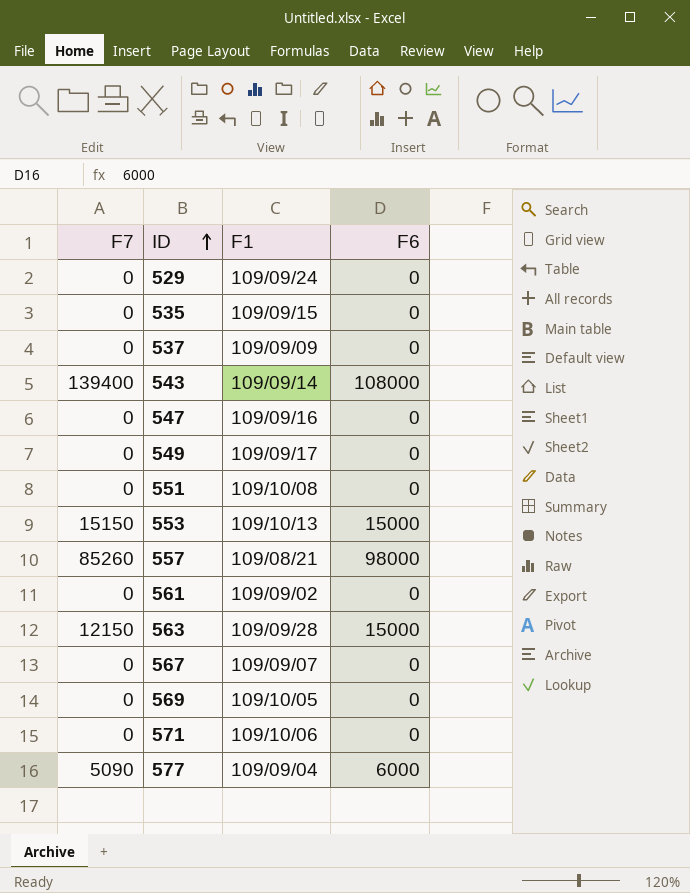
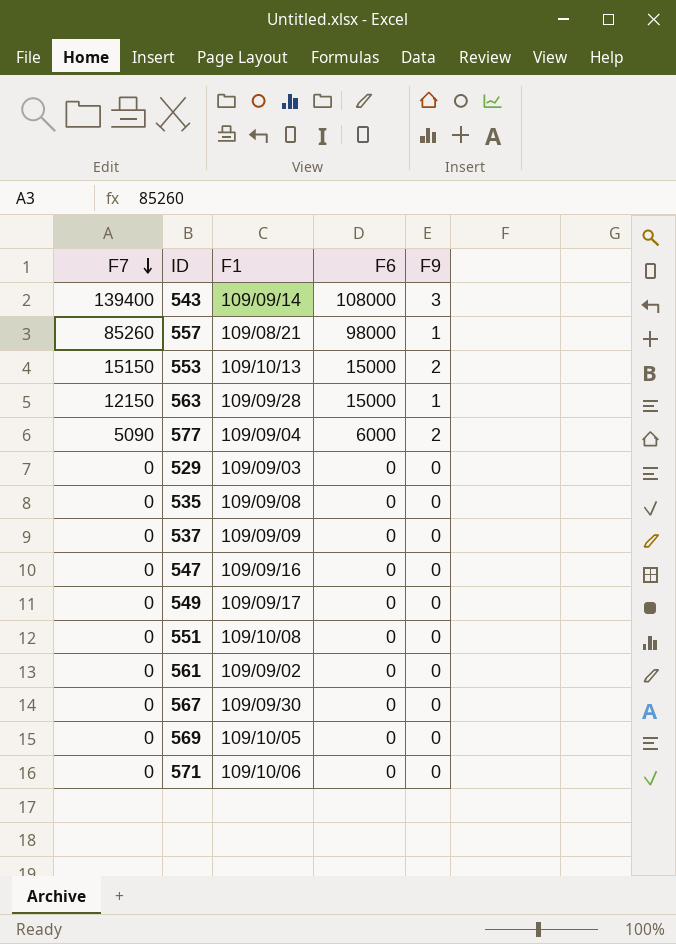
row order: ID ascending -> F7 descending
column F9 | position: none -> 5
529 | F1: 109/09/24 -> 109/09/03
535 | F1: 109/09/15 -> 109/09/08
567 | F1: 109/09/07 -> 109/09/30

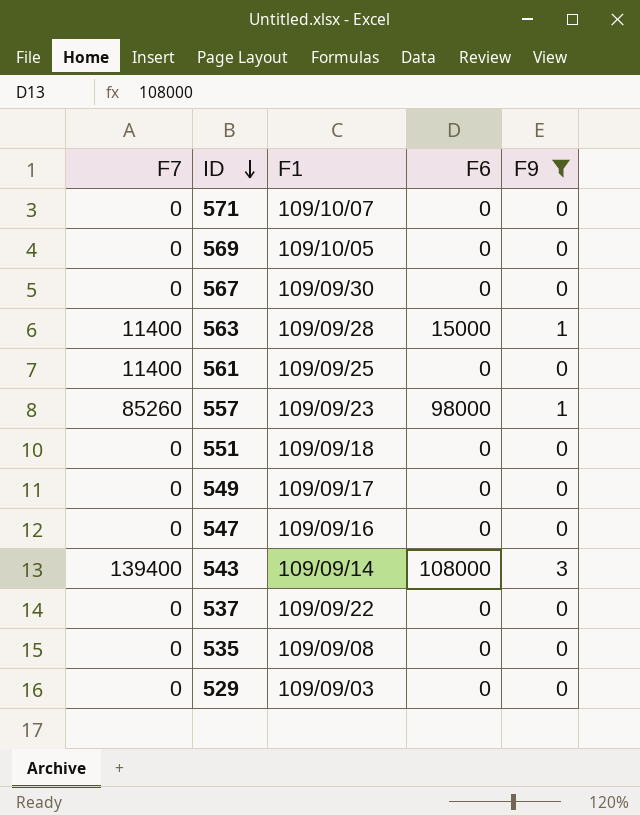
filter: none -> F9 != 2
row order: F7 descending -> ID descending
571 | F1: 109/10/06 -> 109/10/07
563 | F7: 12150 -> 11400
561 | F7: 0 -> 11400
561 | F1: 109/09/02 -> 109/09/25
557 | F1: 109/08/21 -> 109/09/23
551 | F1: 109/10/08 -> 109/09/18
537 | F1: 109/09/09 -> 109/09/22

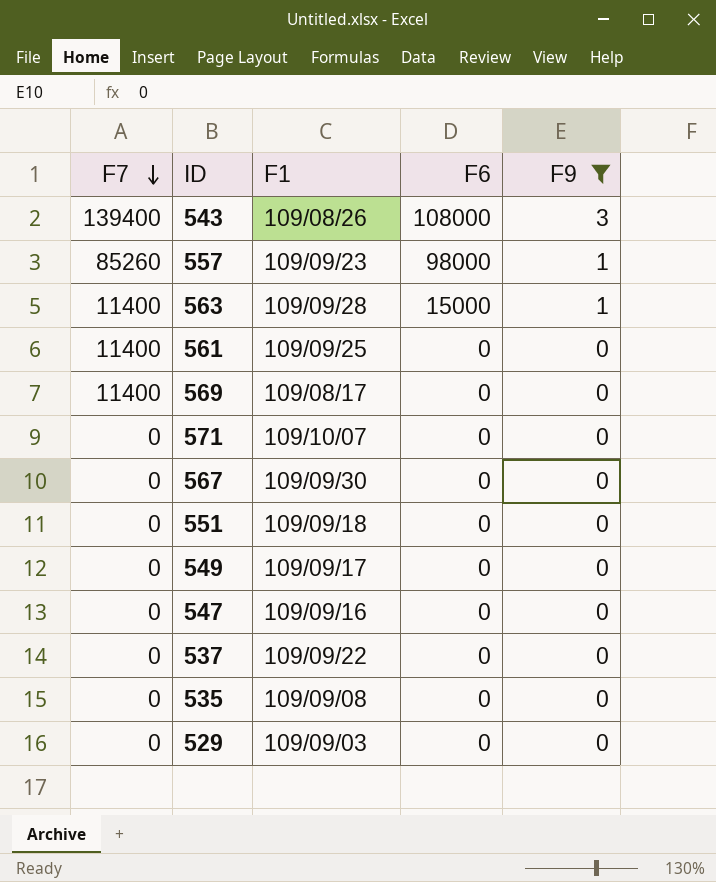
row order: ID descending -> F7 descending
543 | F1: 109/09/14 -> 109/08/26
569 | F7: 0 -> 11400
569 | F1: 109/10/05 -> 109/08/17

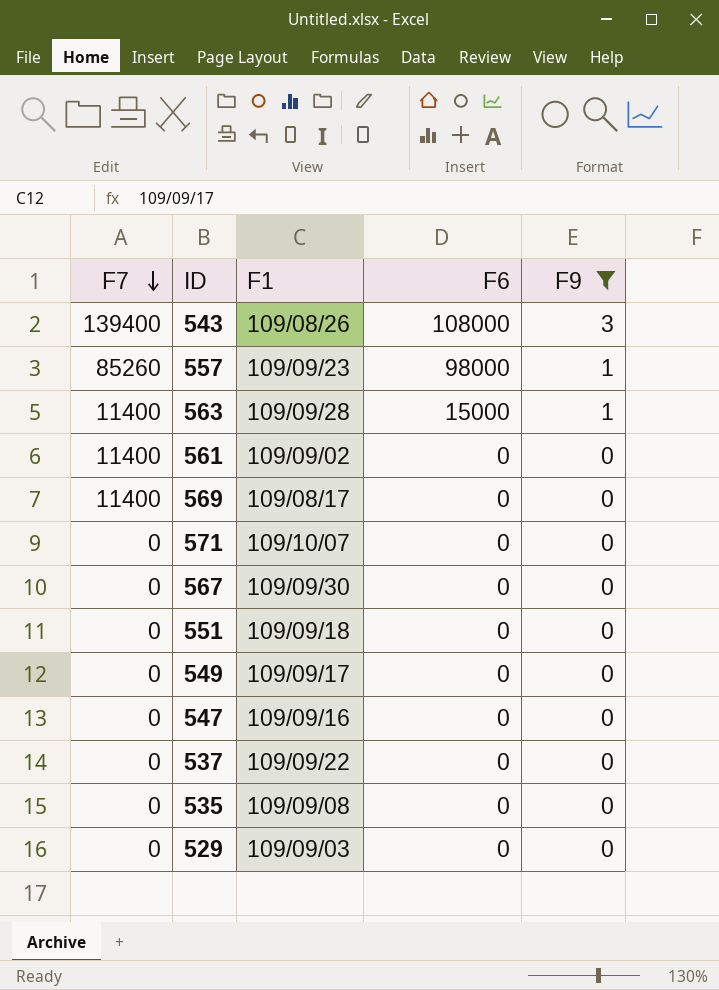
561 | F1: 109/09/25 -> 109/09/02

